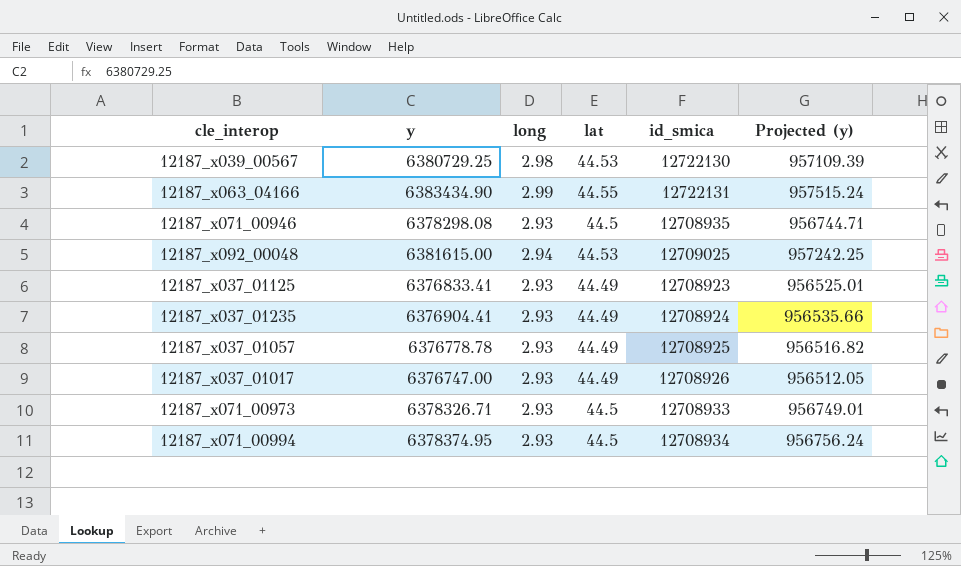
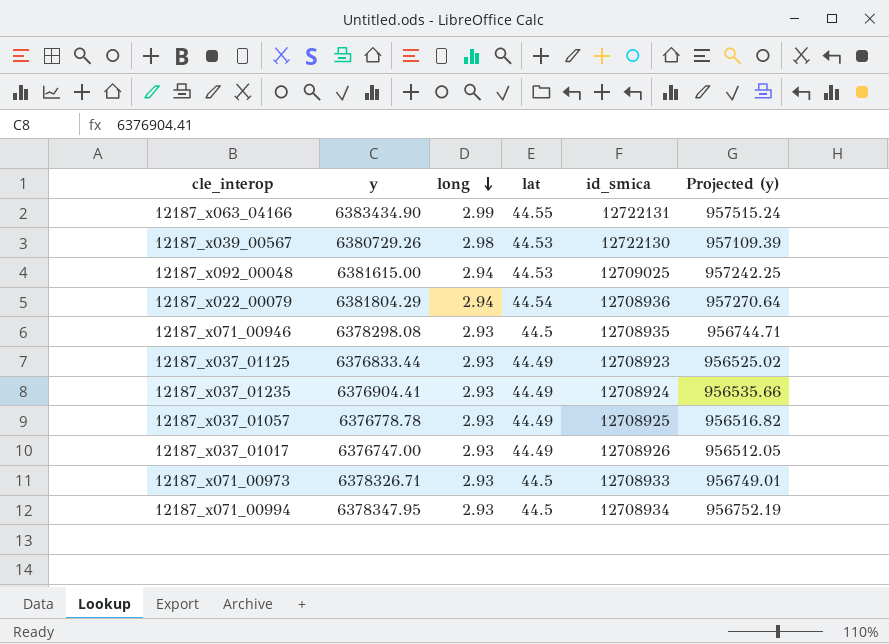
row order: none -> long descending
12187_x039_00567 | y: 6380729.25 -> 6380729.26
row 12187_x022_00079: none -> 6381804.29 | 2.94 | 44.54 | 12708936 | 957270.64
12187_x037_01125 | y: 6376833.41 -> 6376833.44
12187_x037_01125 | Projected (y): 956525.01 -> 956525.02
12187_x071_00994 | y: 6378374.95 -> 6378347.95
12187_x071_00994 | Projected (y): 956756.24 -> 956752.19

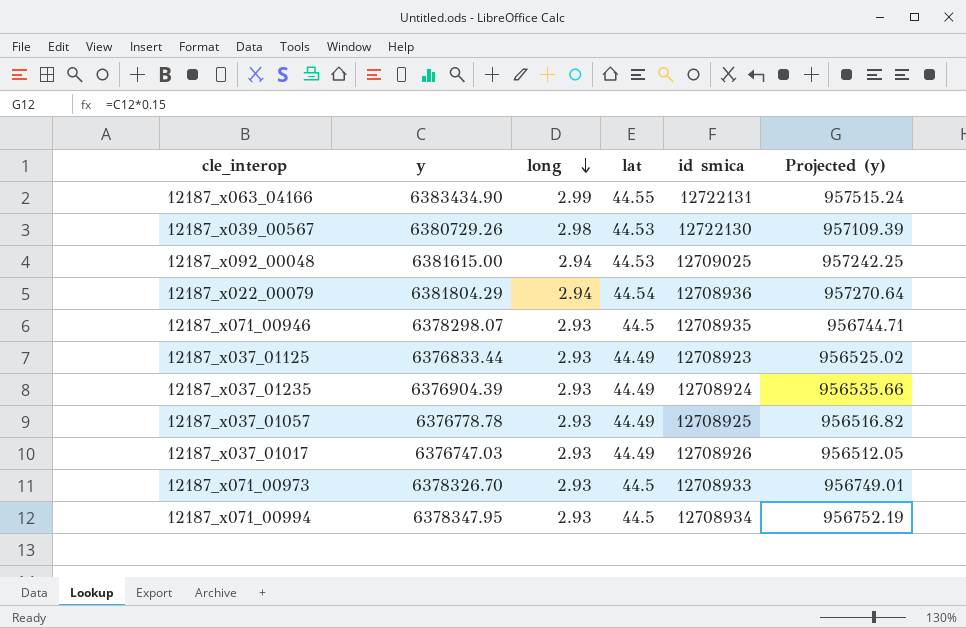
column name: id_smica -> id smica
12187_x071_00946 | y: 6378298.08 -> 6378298.07
12187_x037_01235 | y: 6376904.41 -> 6376904.39
12187_x037_01017 | y: 6376747.00 -> 6376747.03
12187_x071_00973 | y: 6378326.71 -> 6378326.70

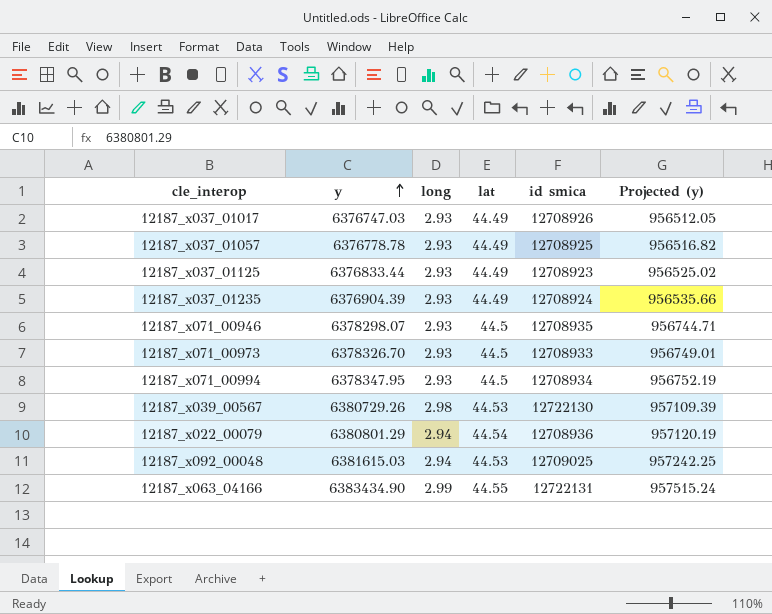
row order: long descending -> y ascending
12187_x022_00079 | y: 6381804.29 -> 6380801.29
12187_x022_00079 | Projected (y): 957270.64 -> 957120.19
12187_x092_00048 | y: 6381615.00 -> 6381615.03

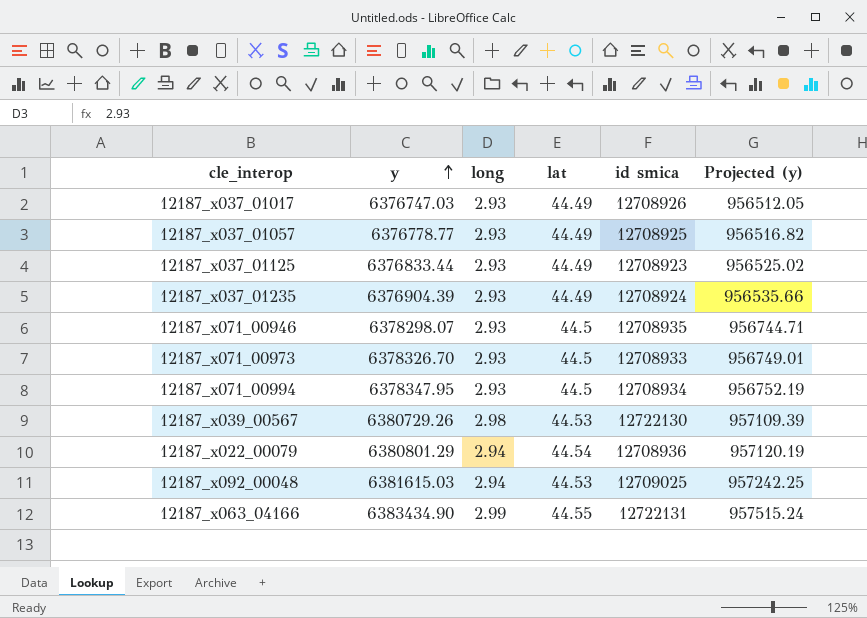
12187_x037_01057 | y: 6376778.78 -> 6376778.77

